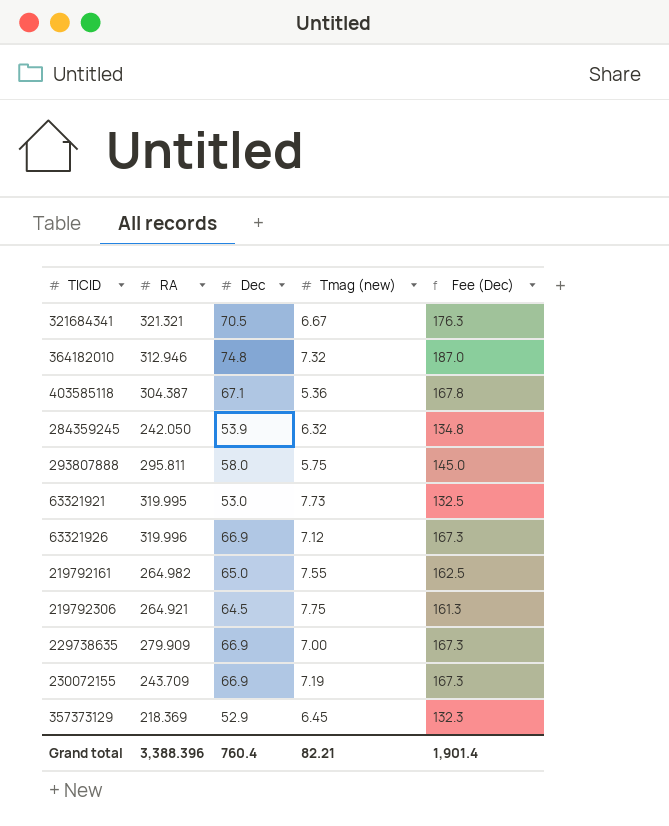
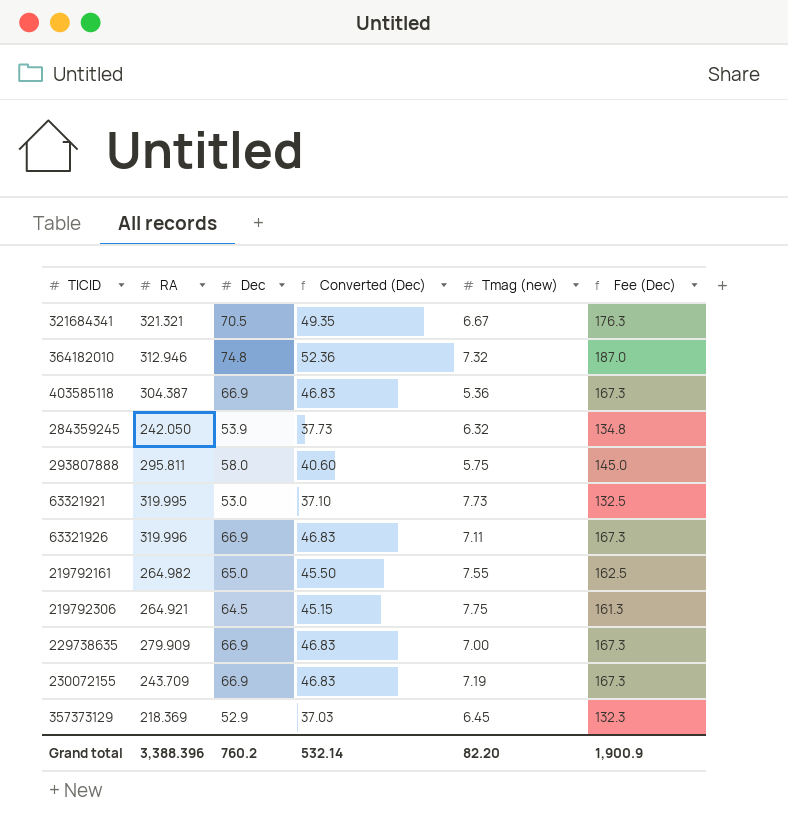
column Converted (Dec) | formula: none -> [Dec] * 0.7
403585118 | Dec: 67.1 -> 66.9
403585118 | Fee (Dec): 167.8 -> 167.3
63321926 | Tmag (new): 7.12 -> 7.11
Grand total | Dec: 760.4 -> 760.2
Grand total | Tmag (new): 82.21 -> 82.20
Grand total | Fee (Dec): 1,901.4 -> 1,900.9

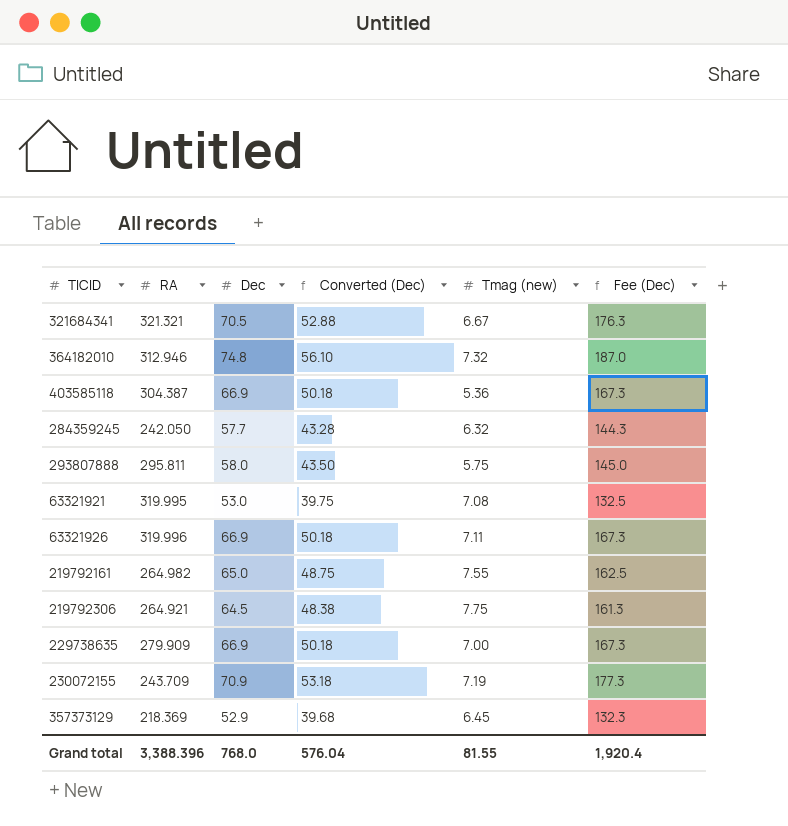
column Converted (Dec) | formula: [Dec] * 0.7 -> [Dec] * 0.75
284359245 | Dec: 53.9 -> 57.7
284359245 | Fee (Dec): 134.8 -> 144.3
63321921 | Tmag (new): 7.73 -> 7.08
230072155 | Dec: 66.9 -> 70.9
230072155 | Fee (Dec): 167.3 -> 177.3
Grand total | Dec: 760.2 -> 768.0
Grand total | Converted (Dec): 532.14 -> 576.04
Grand total | Tmag (new): 82.20 -> 81.55
Grand total | Fee (Dec): 1,900.9 -> 1,920.4

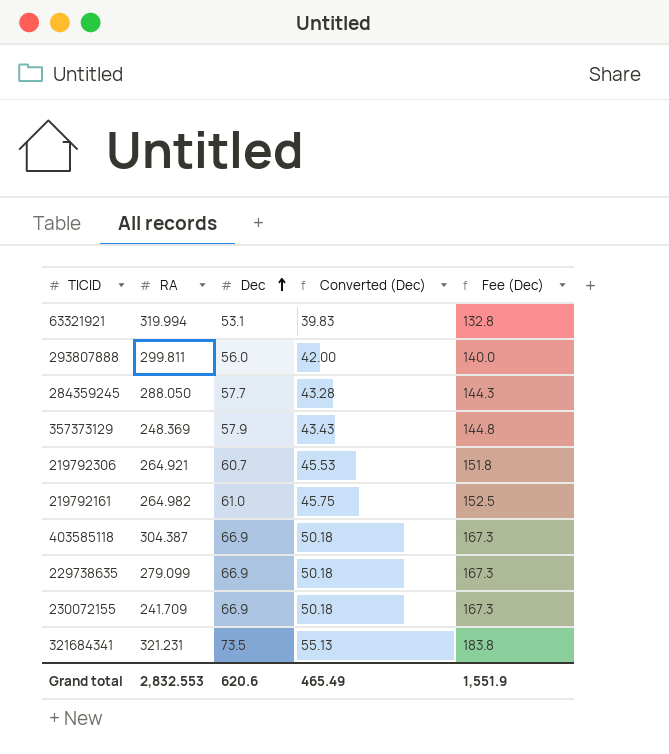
row order: none -> Dec ascending
column Tmag (new) | position: 5 -> none
row 364182010: 312.946 | 74.8 | 56.10 | 7.32 | 187.0 -> none
row 63321926: 319.996 | 66.9 | 50.18 | 7.11 | 167.3 -> none
63321921 | RA: 319.995 -> 319.994
63321921 | Dec: 53.0 -> 53.1
63321921 | Converted (Dec): 39.75 -> 39.83
63321921 | Fee (Dec): 132.5 -> 132.8
293807888 | RA: 295.811 -> 299.811
293807888 | Dec: 58.0 -> 56.0
293807888 | Converted (Dec): 43.50 -> 42.00
293807888 | Fee (Dec): 145.0 -> 140.0
284359245 | RA: 242.050 -> 288.050
357373129 | RA: 218.369 -> 248.369
357373129 | Dec: 52.9 -> 57.9
357373129 | Converted (Dec): 39.68 -> 43.43
357373129 | Fee (Dec): 132.3 -> 144.8
219792306 | Dec: 64.5 -> 60.7
219792306 | Converted (Dec): 48.38 -> 45.53
219792306 | Fee (Dec): 161.3 -> 151.8
219792161 | Dec: 65.0 -> 61.0
219792161 | Converted (Dec): 48.75 -> 45.75
219792161 | Fee (Dec): 162.5 -> 152.5
229738635 | RA: 279.909 -> 279.099
230072155 | RA: 243.709 -> 241.709
230072155 | Dec: 70.9 -> 66.9
230072155 | Converted (Dec): 53.18 -> 50.18
230072155 | Fee (Dec): 177.3 -> 167.3
321684341 | RA: 321.321 -> 321.231
321684341 | Dec: 70.5 -> 73.5
321684341 | Converted (Dec): 52.88 -> 55.13
321684341 | Fee (Dec): 176.3 -> 183.8
Grand total | RA: 3,388.396 -> 2,832.553
Grand total | Dec: 768.0 -> 620.6
Grand total | Converted (Dec): 576.04 -> 465.49
Grand total | Fee (Dec): 1,920.4 -> 1,551.9

